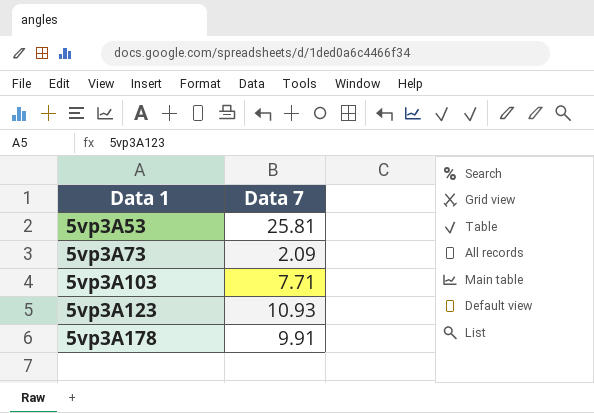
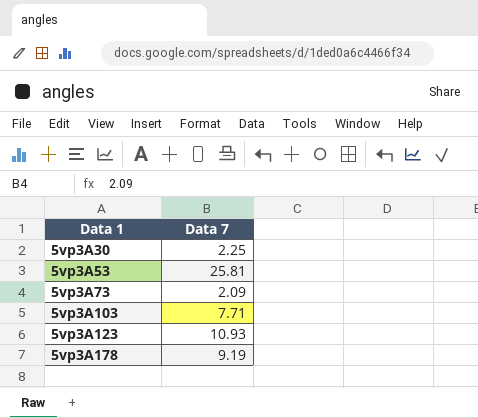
row 5vp3A30: none -> 2.25
5vp3A178 | Data 7: 9.91 -> 9.19

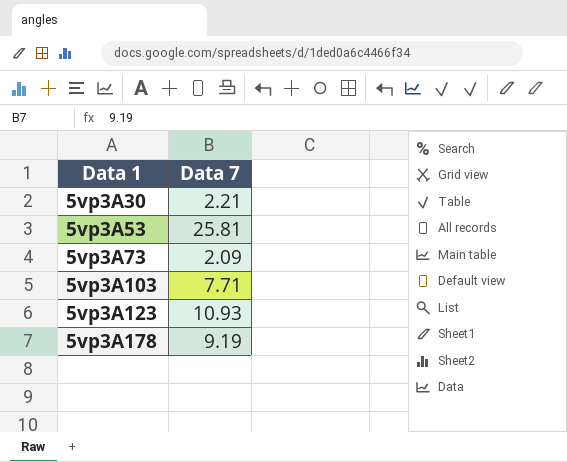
5vp3A30 | Data 7: 2.25 -> 2.21

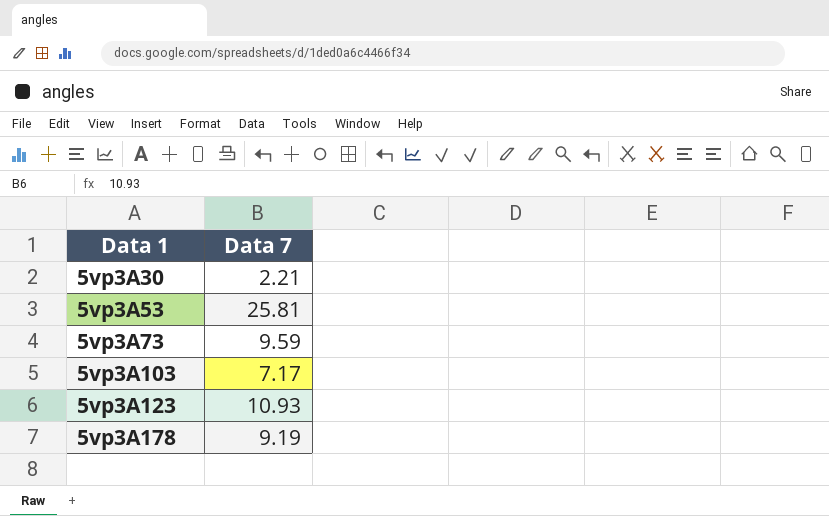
5vp3A73 | Data 7: 2.09 -> 9.59
5vp3A103 | Data 7: 7.71 -> 7.17

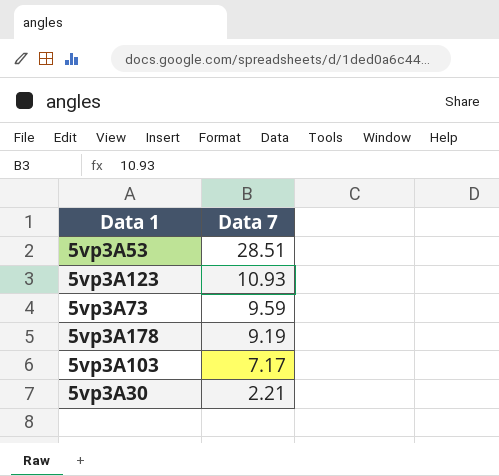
row order: Data 1 ascending -> Data 7 descending
5vp3A53 | Data 7: 25.81 -> 28.51

